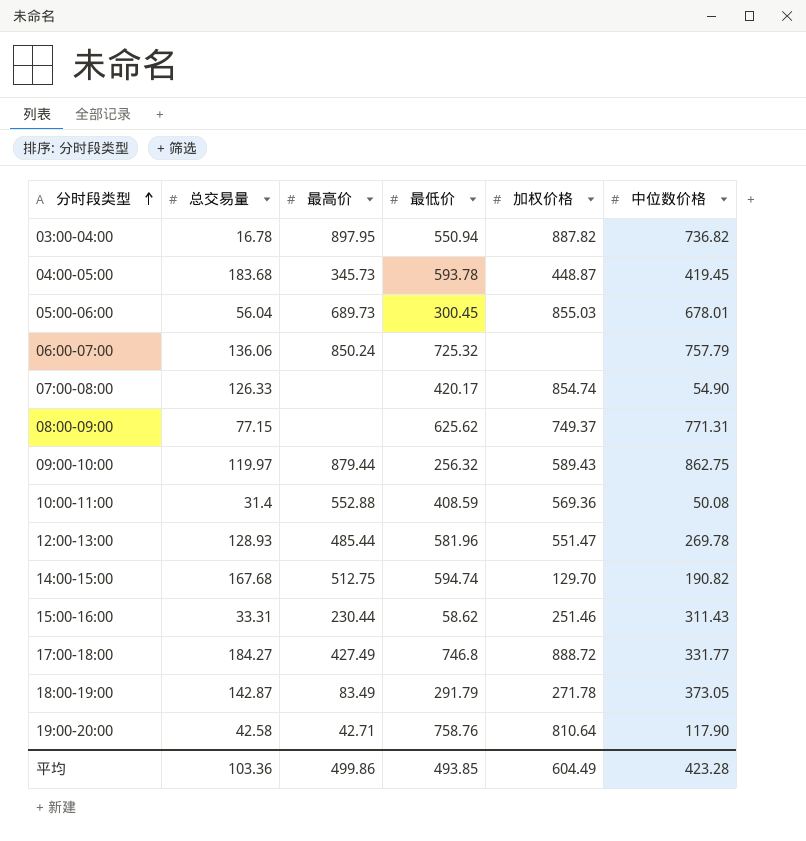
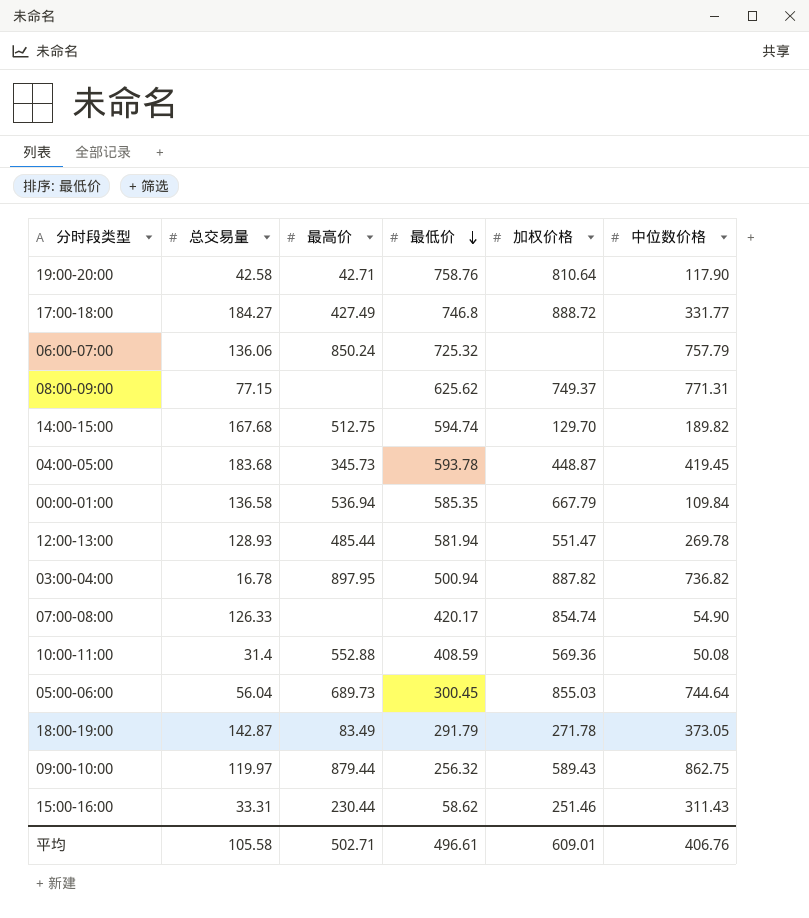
row order: 分时段类型 ascending -> 最低价 descending
14:00-15:00 | 中位数价格: 190.82 -> 189.82
row 00:00-01:00: none -> 136.58 | 536.94 | 585.35 | 667.79 | 109.84
12:00-13:00 | 最低价: 581.96 -> 581.94
03:00-04:00 | 最低价: 550.94 -> 500.94
05:00-06:00 | 中位数价格: 678.01 -> 744.64
平均 | 总交易量: 103.36 -> 105.58
平均 | 最高价: 499.86 -> 502.71
平均 | 最低价: 493.85 -> 496.61
平均 | 加权价格: 604.49 -> 609.01
平均 | 中位数价格: 423.28 -> 406.76

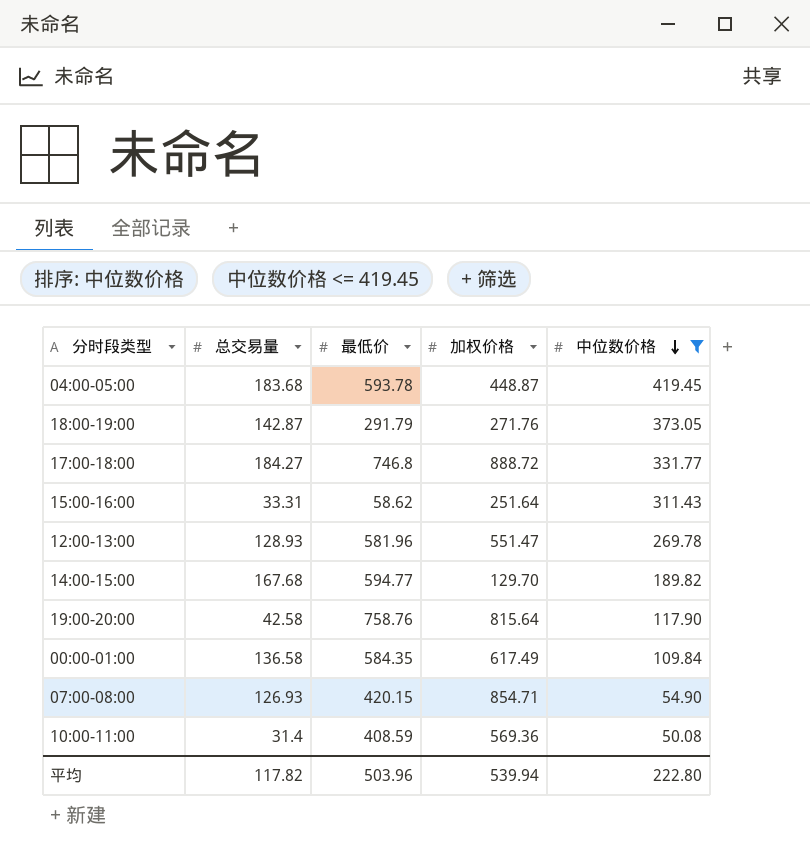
filter: none -> 中位数价格 <= 419.45
row order: 最低价 descending -> 中位数价格 descending
column 最高价 | position: 3 -> none
18:00-19:00 | 加权价格: 271.78 -> 271.76
15:00-16:00 | 加权价格: 251.46 -> 251.64
12:00-13:00 | 最低价: 581.94 -> 581.96
14:00-15:00 | 最低价: 594.74 -> 594.77
19:00-20:00 | 加权价格: 810.64 -> 815.64
00:00-01:00 | 最低价: 585.35 -> 584.35
00:00-01:00 | 加权价格: 667.79 -> 617.49
07:00-08:00 | 总交易量: 126.33 -> 126.93
07:00-08:00 | 最低价: 420.17 -> 420.15
07:00-08:00 | 加权价格: 854.74 -> 854.71
平均 | 总交易量: 105.58 -> 117.82
平均 | 最低价: 496.61 -> 503.96
平均 | 加权价格: 609.01 -> 539.94
平均 | 中位数价格: 406.76 -> 222.80

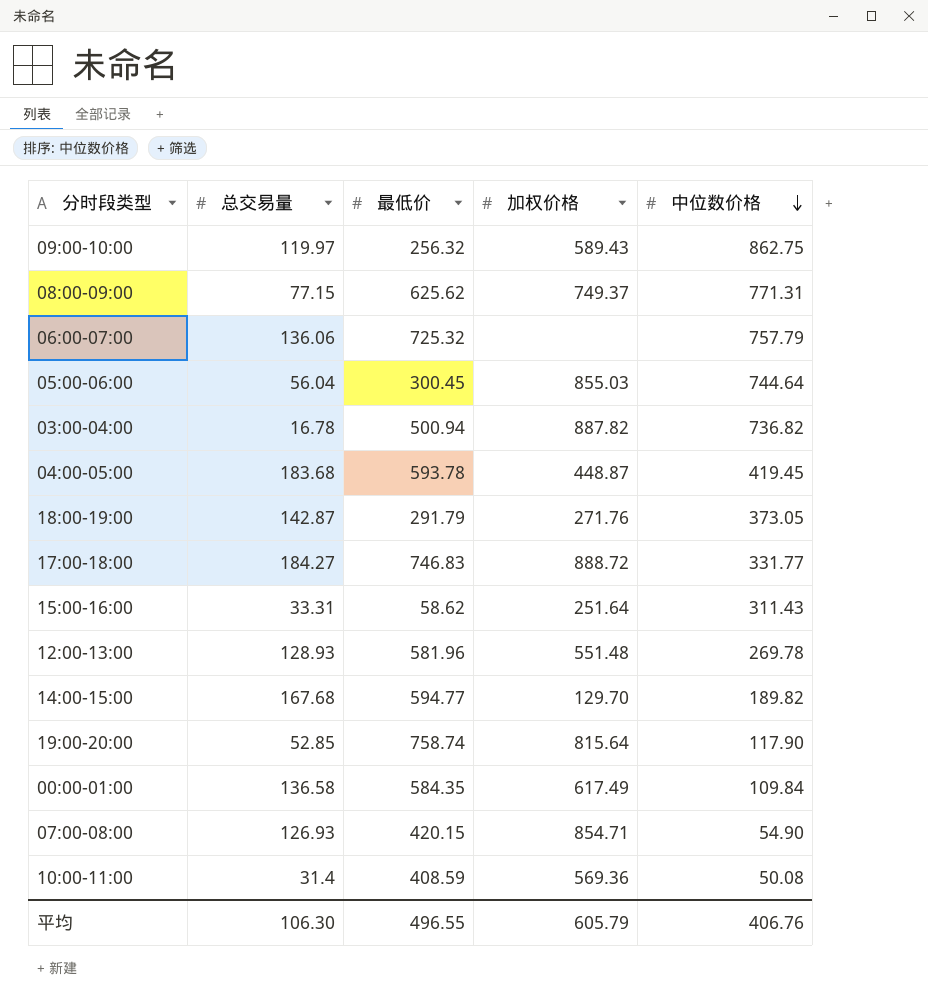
filter: 中位数价格 <= 419.45 -> none
17:00-18:00 | 最低价: 746.8 -> 746.83
12:00-13:00 | 加权价格: 551.47 -> 551.48
19:00-20:00 | 总交易量: 42.58 -> 52.85
19:00-20:00 | 最低价: 758.76 -> 758.74
平均 | 总交易量: 117.82 -> 106.30
平均 | 最低价: 503.96 -> 496.55
平均 | 加权价格: 539.94 -> 605.79
平均 | 中位数价格: 222.80 -> 406.76

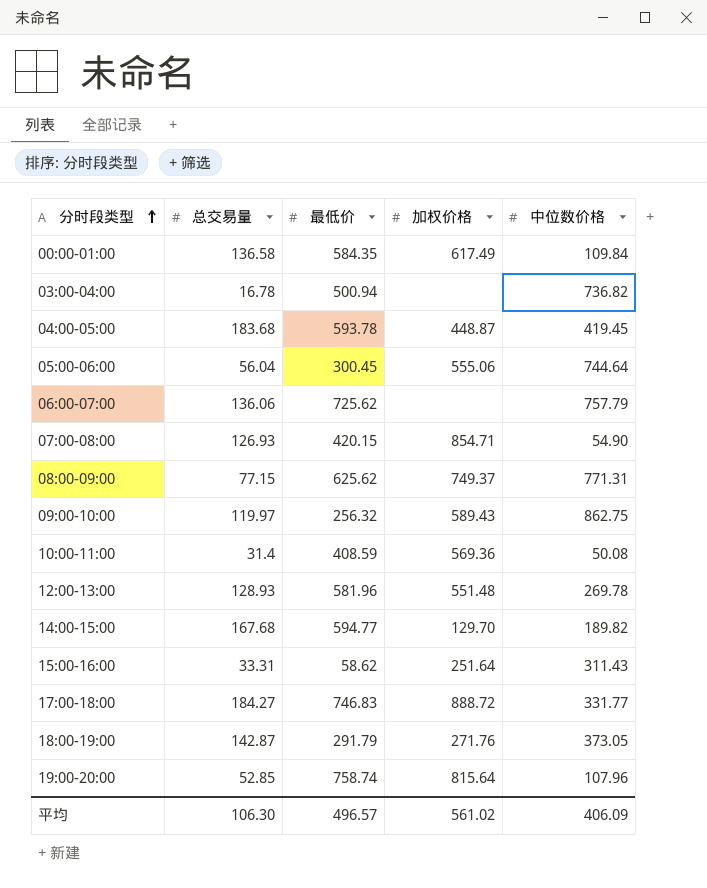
row order: 中位数价格 descending -> 分时段类型 ascending
03:00-04:00 | 加权价格: 887.82 -> none
05:00-06:00 | 加权价格: 855.03 -> 555.06
06:00-07:00 | 最低价: 725.32 -> 725.62
19:00-20:00 | 中位数价格: 117.90 -> 107.96
平均 | 最低价: 496.55 -> 496.57
平均 | 加权价格: 605.79 -> 561.02
平均 | 中位数价格: 406.76 -> 406.09

